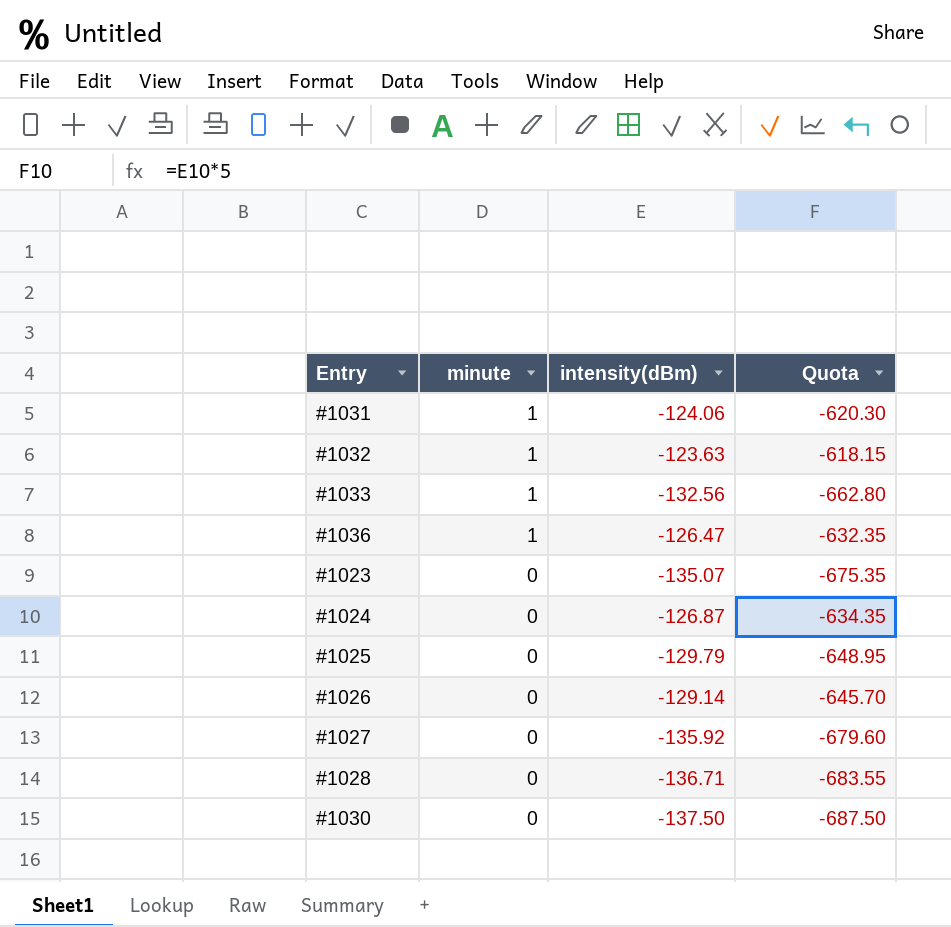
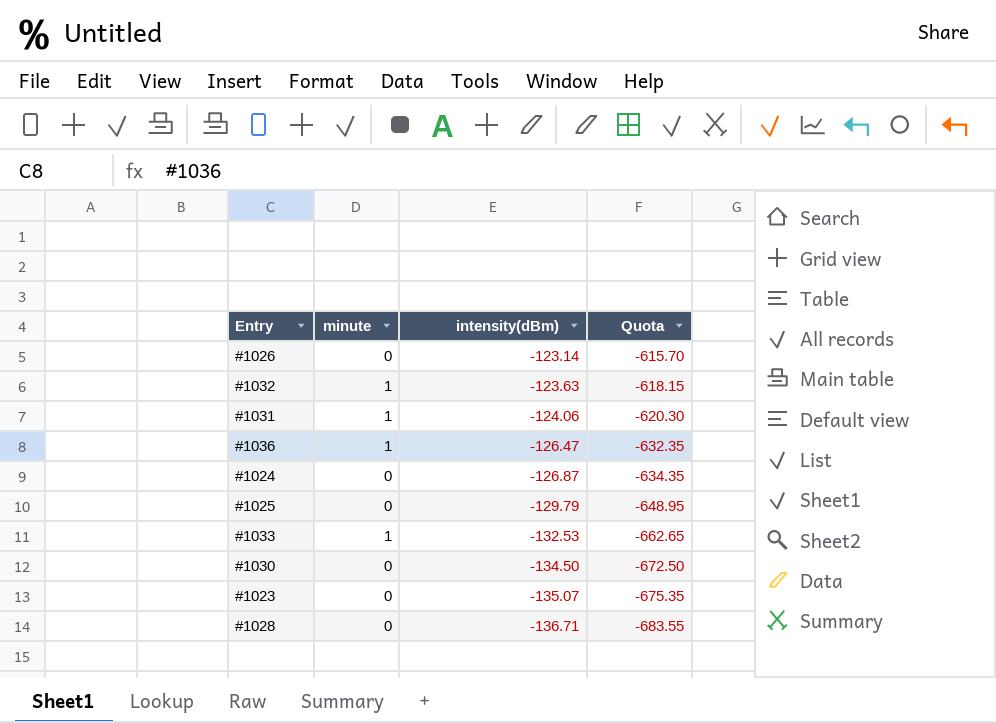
row order: minute descending -> intensity(dBm) descending
row #1027: 0 | -135.92 | -679.60 -> none
#1026 | intensity(dBm): -129.14 -> -123.14
#1026 | Quota: -645.70 -> -615.70
#1033 | intensity(dBm): -132.56 -> -132.53
#1033 | Quota: -662.80 -> -662.65
#1030 | intensity(dBm): -137.50 -> -134.50
#1030 | Quota: -687.50 -> -672.50

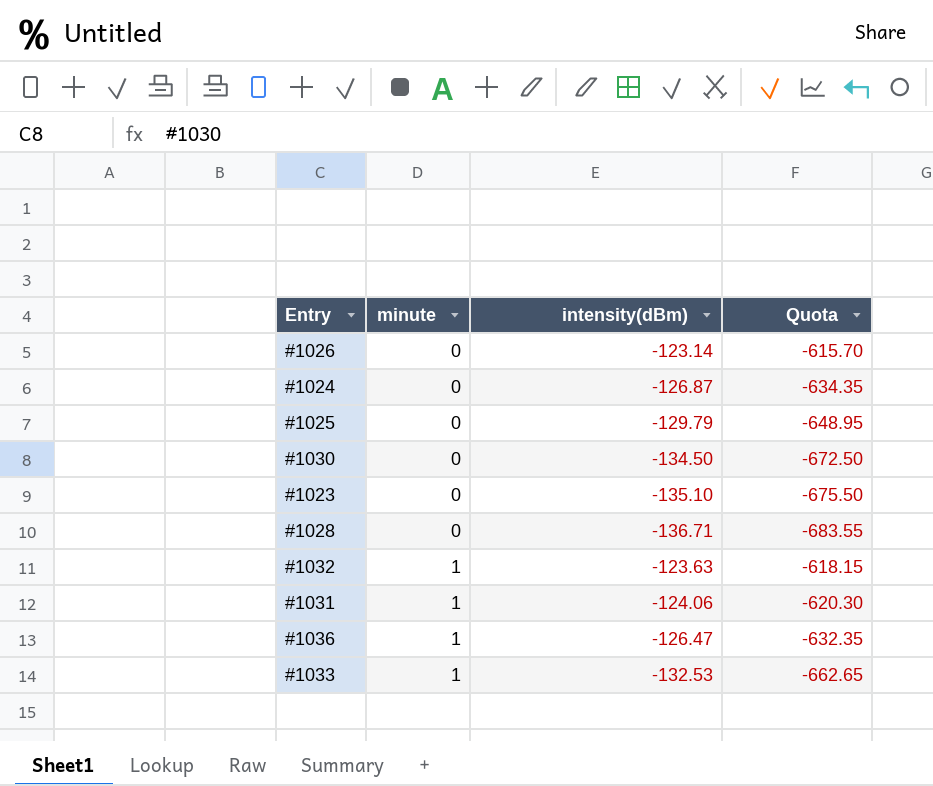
row order: intensity(dBm) descending -> minute ascending
#1023 | intensity(dBm): -135.07 -> -135.10
#1023 | Quota: -675.35 -> -675.50

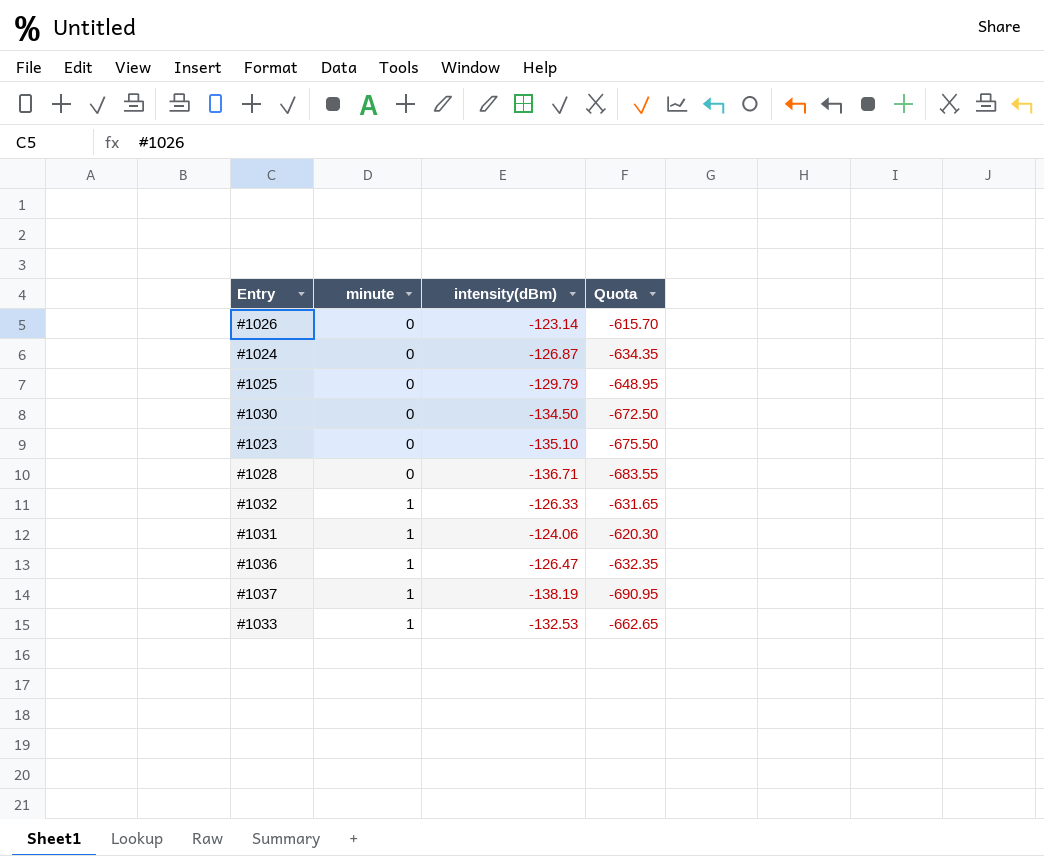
#1032 | intensity(dBm): -123.63 -> -126.33
#1032 | Quota: -618.15 -> -631.65
row #1037: none -> 1 | -138.19 | -690.95

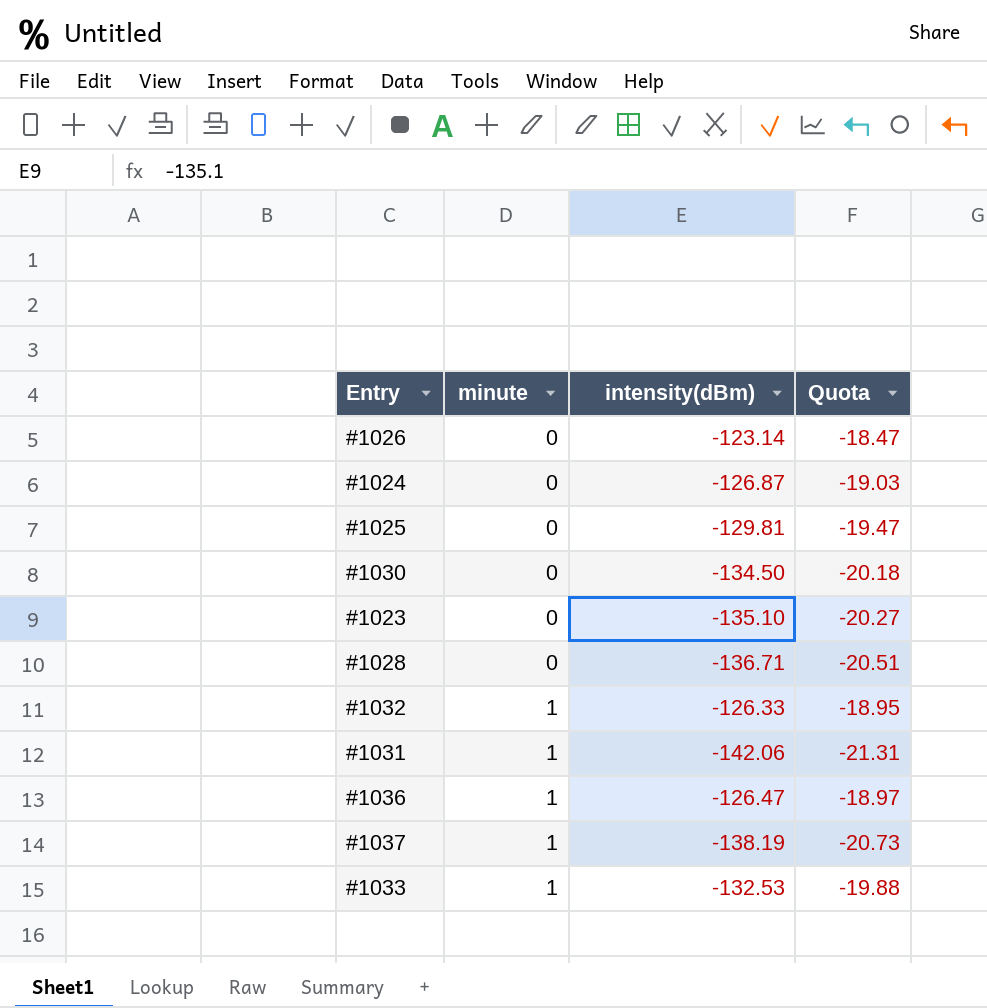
column Quota | formula: [intensity(dBm)] * 5 -> [intensity(dBm)] * 0.15
#1025 | intensity(dBm): -129.79 -> -129.81
#1031 | intensity(dBm): -124.06 -> -142.06

